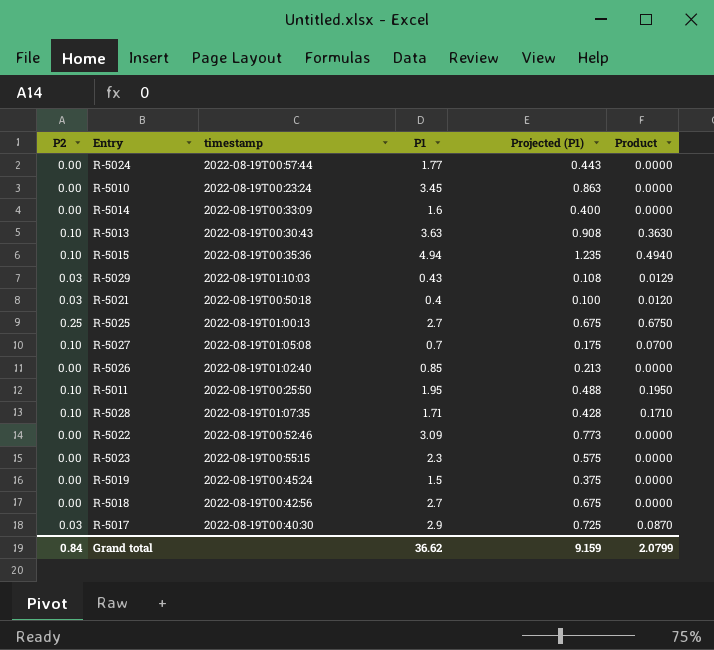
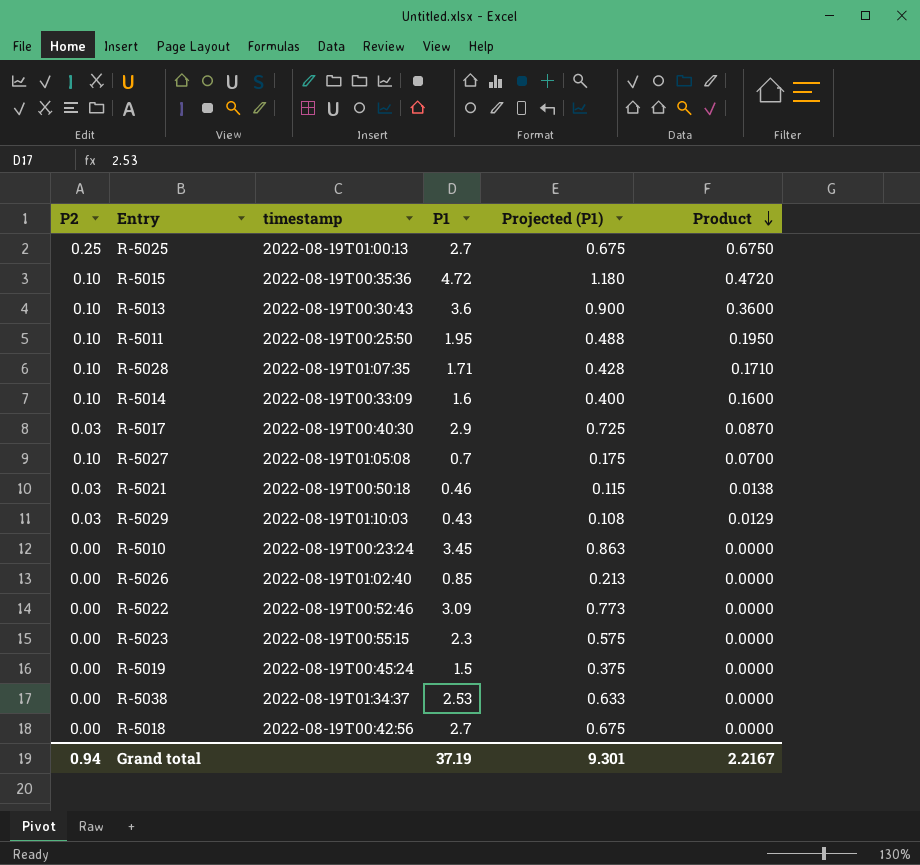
row order: none -> Product descending
row R-5024: 0.00 | 2022-08-19T00:57:44 | 1.77 | 0.443 | 0.0000 -> none
R-5015 | P1: 4.94 -> 4.72
R-5015 | Projected (P1): 1.235 -> 1.180
R-5015 | Product: 0.4940 -> 0.4720
R-5013 | P1: 3.63 -> 3.6
R-5013 | Projected (P1): 0.908 -> 0.900
R-5013 | Product: 0.3630 -> 0.3600
R-5014 | P2: 0.00 -> 0.10
R-5014 | Product: 0.0000 -> 0.1600
R-5021 | P1: 0.4 -> 0.46
R-5021 | Projected (P1): 0.100 -> 0.115
R-5021 | Product: 0.0120 -> 0.0138
row R-5038: none -> 0.00 | 2022-08-19T01:34:37 | 2.53 | 0.633 | 0.0000
Grand total | P2: 0.84 -> 0.94
Grand total | P1: 36.62 -> 37.19
Grand total | Projected (P1): 9.159 -> 9.301
Grand total | Product: 2.0799 -> 2.2167

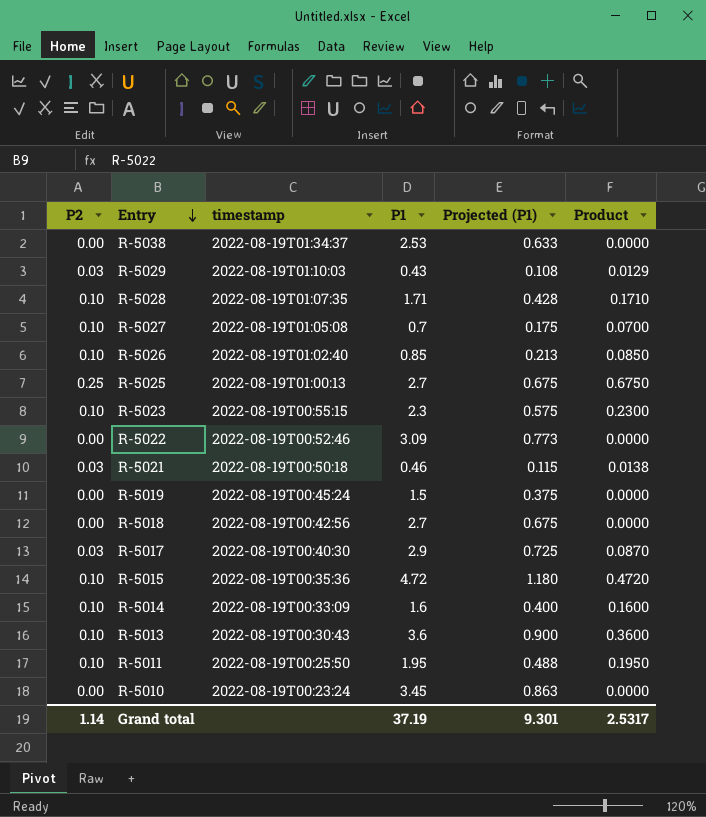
row order: Product descending -> Entry descending
R-5026 | P2: 0.00 -> 0.10
R-5026 | Product: 0.0000 -> 0.0850
R-5023 | P2: 0.00 -> 0.10
R-5023 | Product: 0.0000 -> 0.2300
Grand total | P2: 0.94 -> 1.14
Grand total | Product: 2.2167 -> 2.5317

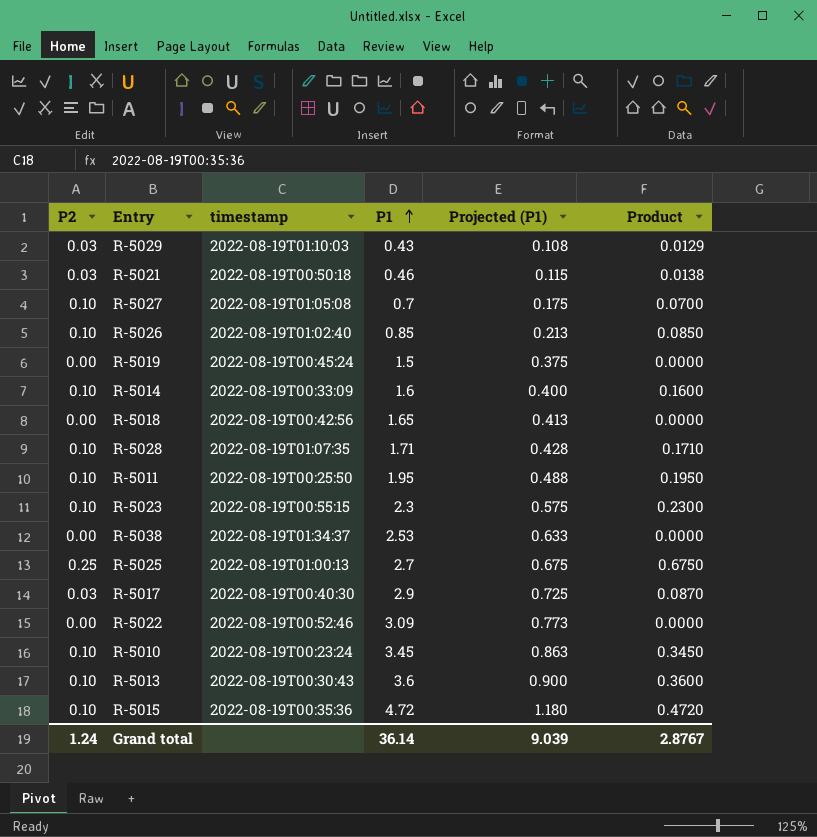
row order: Entry descending -> P1 ascending
R-5018 | P1: 2.7 -> 1.65
R-5018 | Projected (P1): 0.675 -> 0.413
R-5010 | P2: 0.00 -> 0.10
R-5010 | Product: 0.0000 -> 0.3450
Grand total | P2: 1.14 -> 1.24
Grand total | P1: 37.19 -> 36.14
Grand total | Projected (P1): 9.301 -> 9.039
Grand total | Product: 2.5317 -> 2.8767

